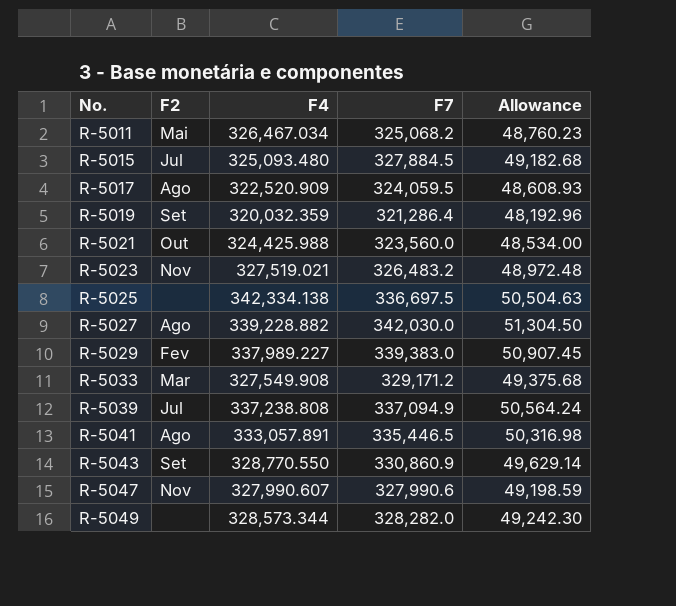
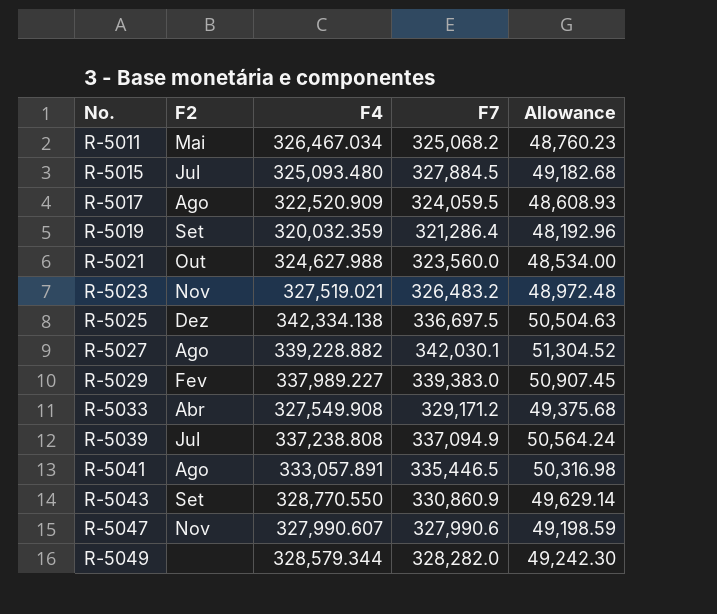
R-5021 | F4: 324,425.988 -> 324,627.988
R-5025 | F2: none -> Dez
R-5027 | F7: 342,030.0 -> 342,030.1
R-5027 | Allowance: 51,304.50 -> 51,304.52
R-5033 | F2: Mar -> Abr
R-5049 | F4: 328,573.344 -> 328,579.344

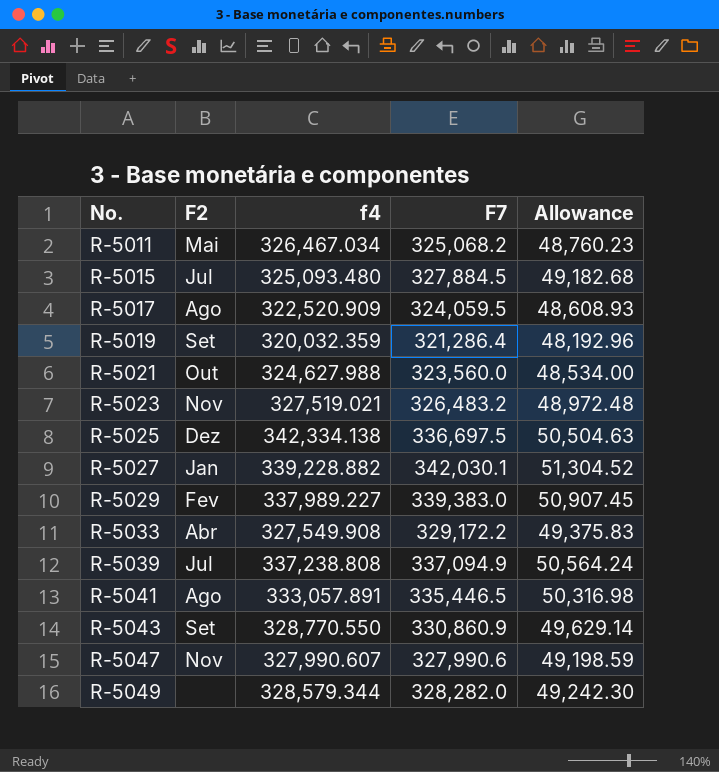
column name: F4 -> f4
R-5027 | F2: Ago -> Jan
R-5033 | F7: 329,171.2 -> 329,172.2
R-5033 | Allowance: 49,375.68 -> 49,375.83

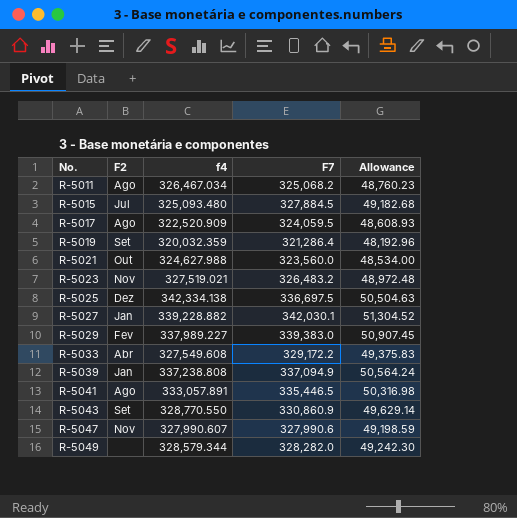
R-5011 | F2: Mai -> Ago
R-5033 | f4: 327,549.908 -> 327,549.608
R-5039 | F2: Jul -> Jan

